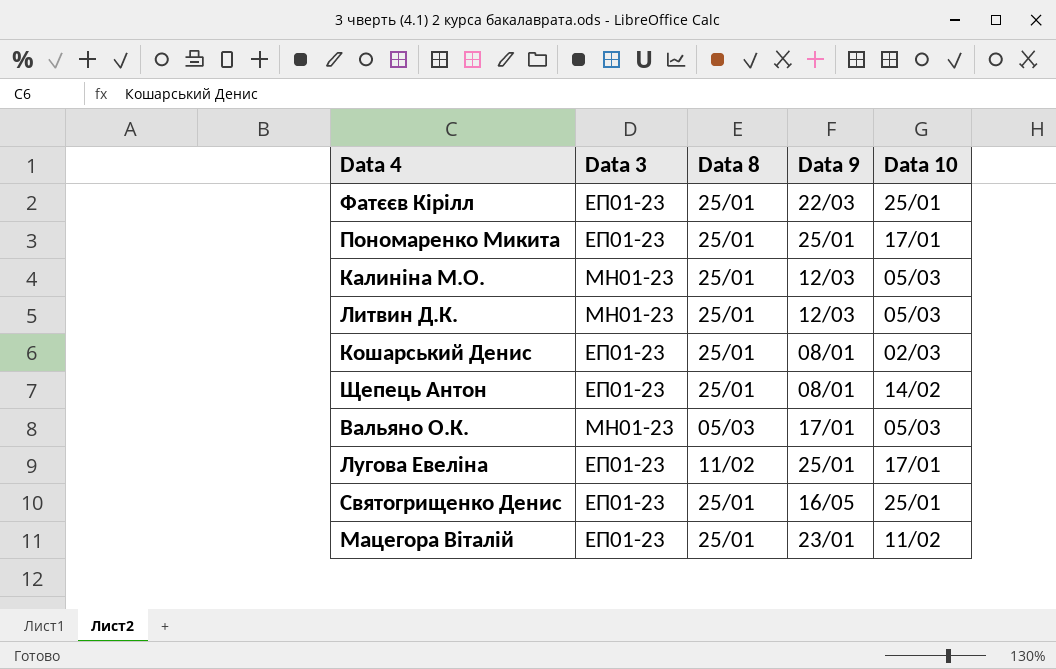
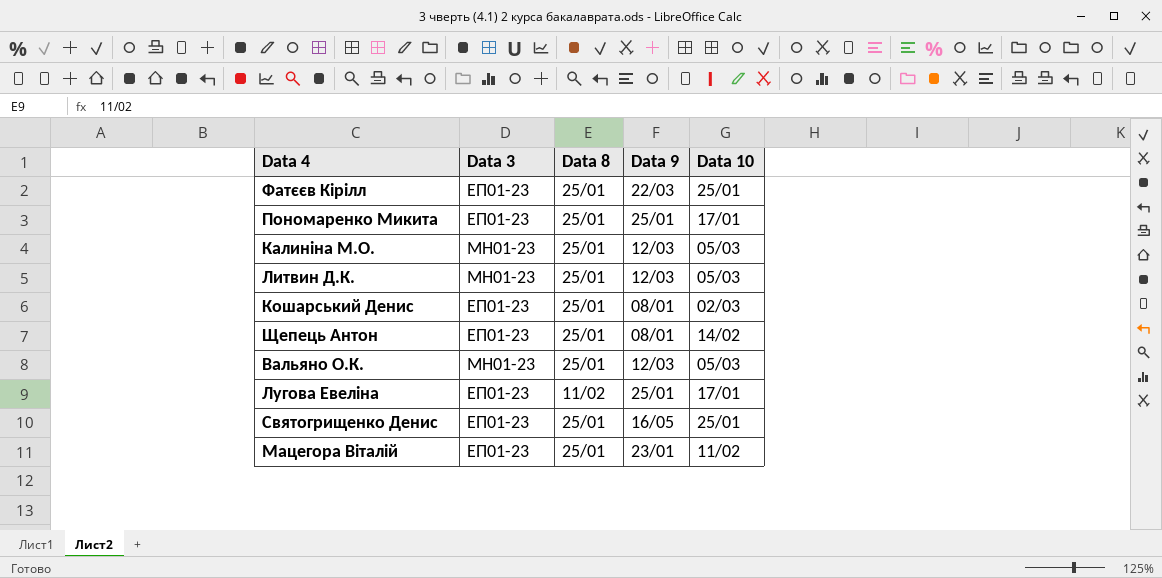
Вальяно О.К. | Data 8: 05/03 -> 25/01
Вальяно О.К. | Data 9: 17/01 -> 12/03

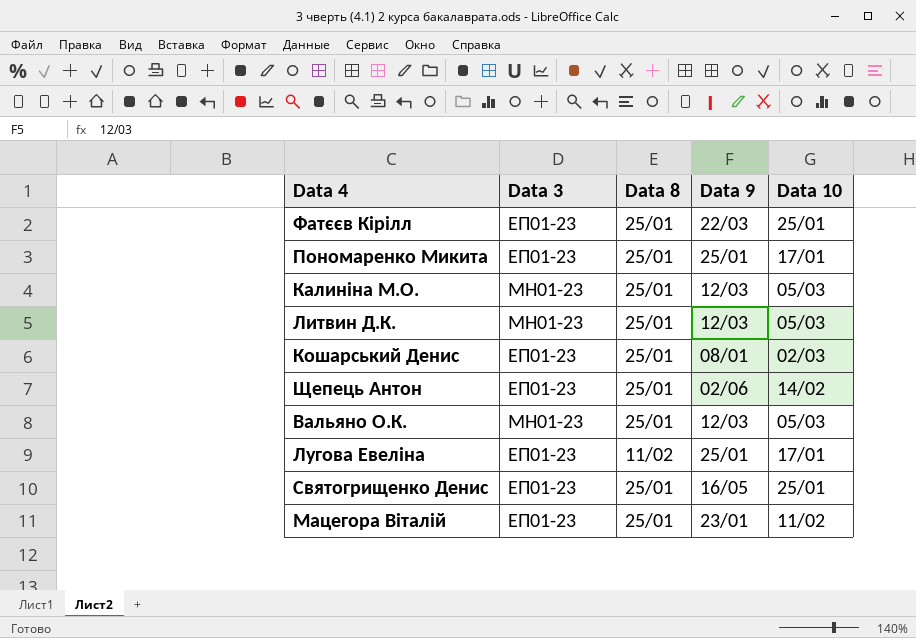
Щепець Антон | Data 9: 08/01 -> 02/06

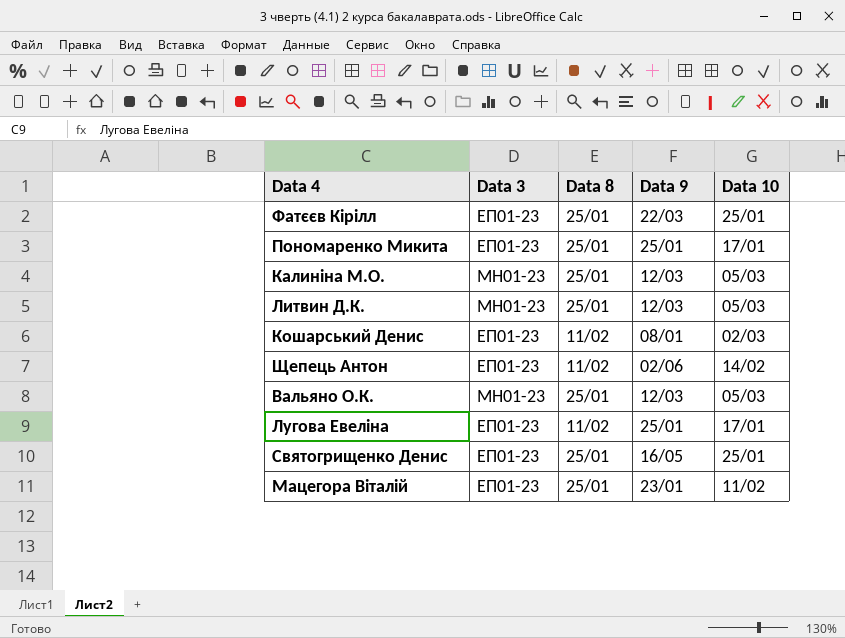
Кошарський Денис | Data 8: 25/01 -> 11/02
Щепець Антон | Data 8: 25/01 -> 11/02

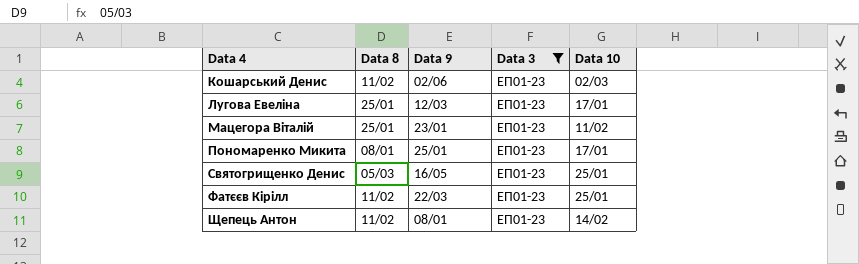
filter: none -> Data 3 = ЕП01-23
row order: none -> Data 4 ascending
column Data 3 | position: 2 -> 4
Кошарський Денис | Data 9: 08/01 -> 02/06
Лугова Евеліна | Data 8: 11/02 -> 25/01
Лугова Евеліна | Data 9: 25/01 -> 12/03
Пономаренко Микита | Data 8: 25/01 -> 08/01
Святогрищенко Денис | Data 8: 25/01 -> 05/03
Фатєєв Кірілл | Data 8: 25/01 -> 11/02
Щепець Антон | Data 9: 02/06 -> 08/01

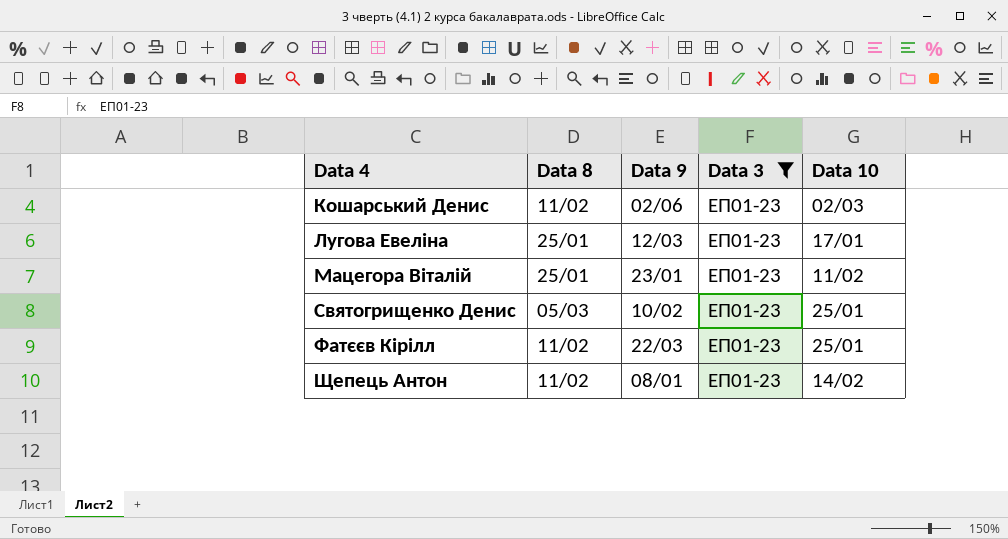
row Пономаренко Микита: 08/01 | 25/01 | ЕП01-23 | 17/01 -> none
Святогрищенко Денис | Data 9: 16/05 -> 10/02

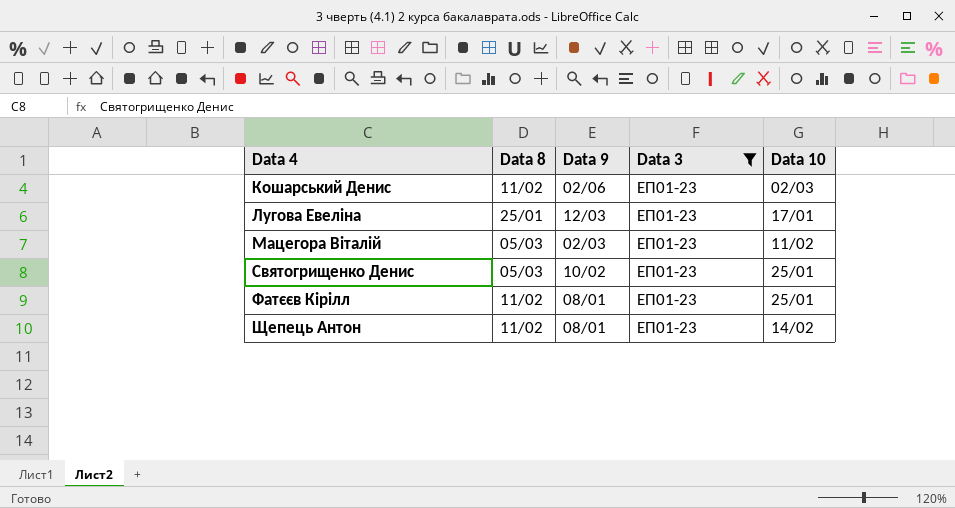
Мацегора Віталій | Data 8: 25/01 -> 05/03
Мацегора Віталій | Data 9: 23/01 -> 02/03
Фатєєв Кірілл | Data 9: 22/03 -> 08/01

